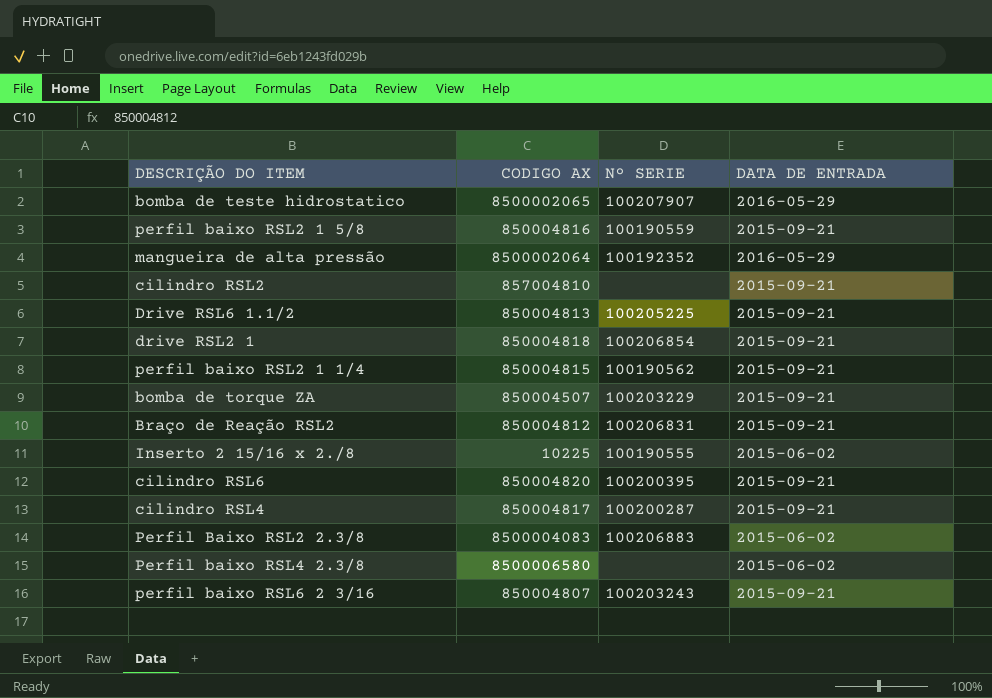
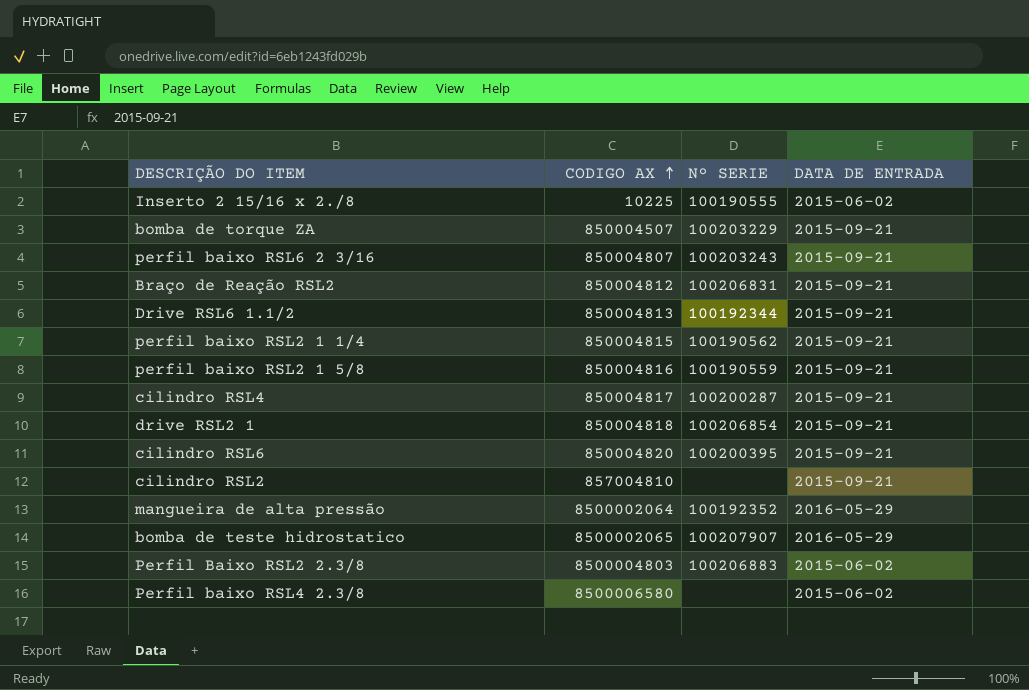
row order: none -> CODIGO AX ascending
Drive RSL6 1.1/2 | Nº SERIE: 100205225 -> 100192344
Perfil Baixo RSL2 2.3/8 | CODIGO AX: 8500004083 -> 8500004803

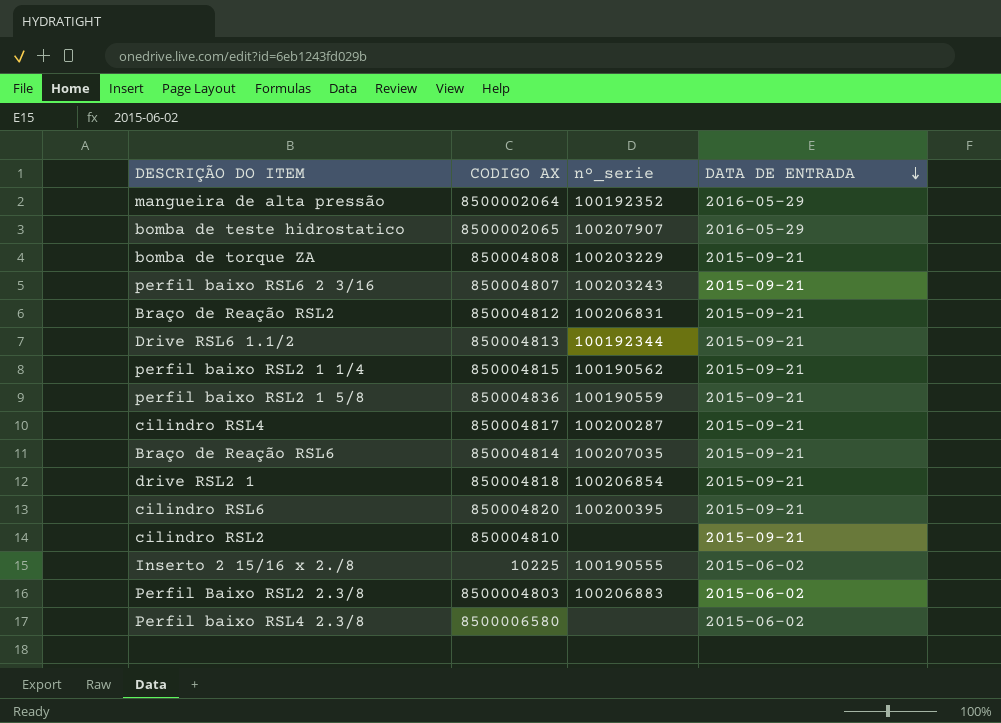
row order: CODIGO AX ascending -> DATA DE ENTRADA descending
column name: Nº SERIE -> nº_serie
bomba de torque ZA | CODIGO AX: 850004507 -> 850004808
perfil baixo RSL2 1 5/8 | CODIGO AX: 850004816 -> 850004836
row Braço de Reação RSL6: none -> 850004814 | 100207035 | 2015-09-21
cilindro RSL2 | CODIGO AX: 857004810 -> 850004810

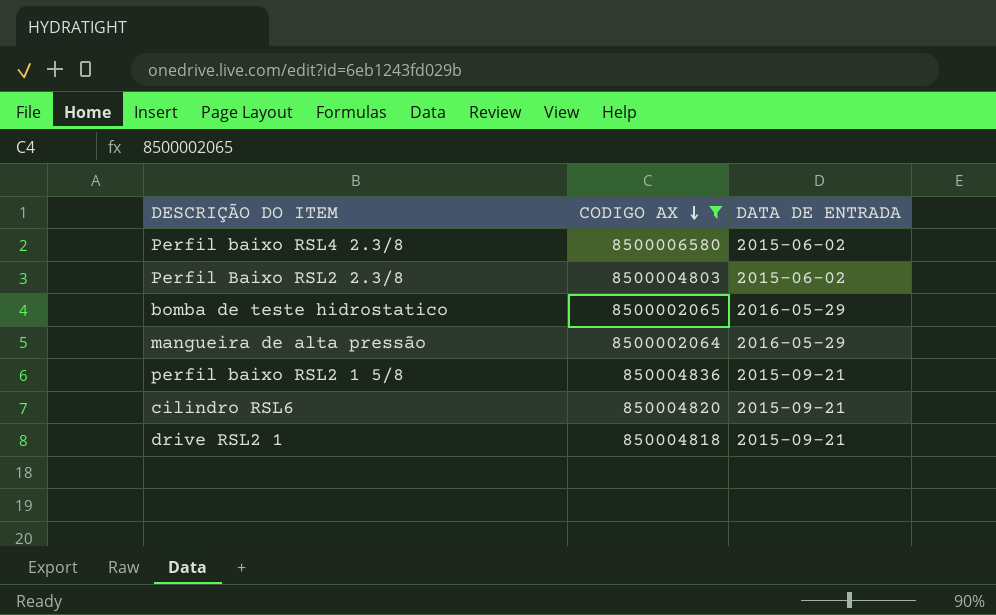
filter: none -> CODIGO AX >= 850004818
row order: DATA DE ENTRADA descending -> CODIGO AX descending
column nº_serie | position: 3 -> none

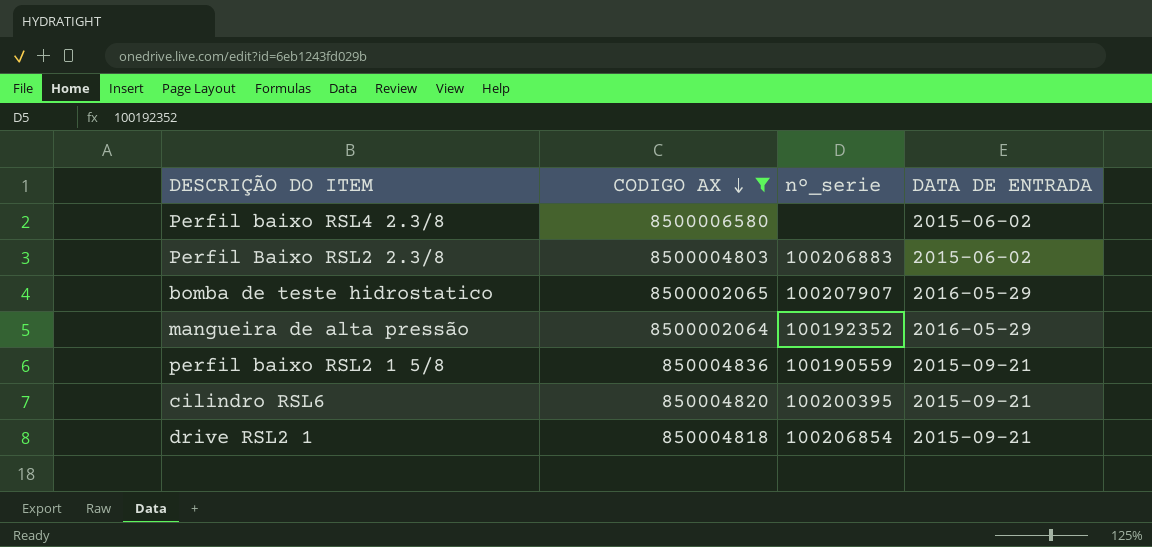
column nº_serie | position: none -> 3

